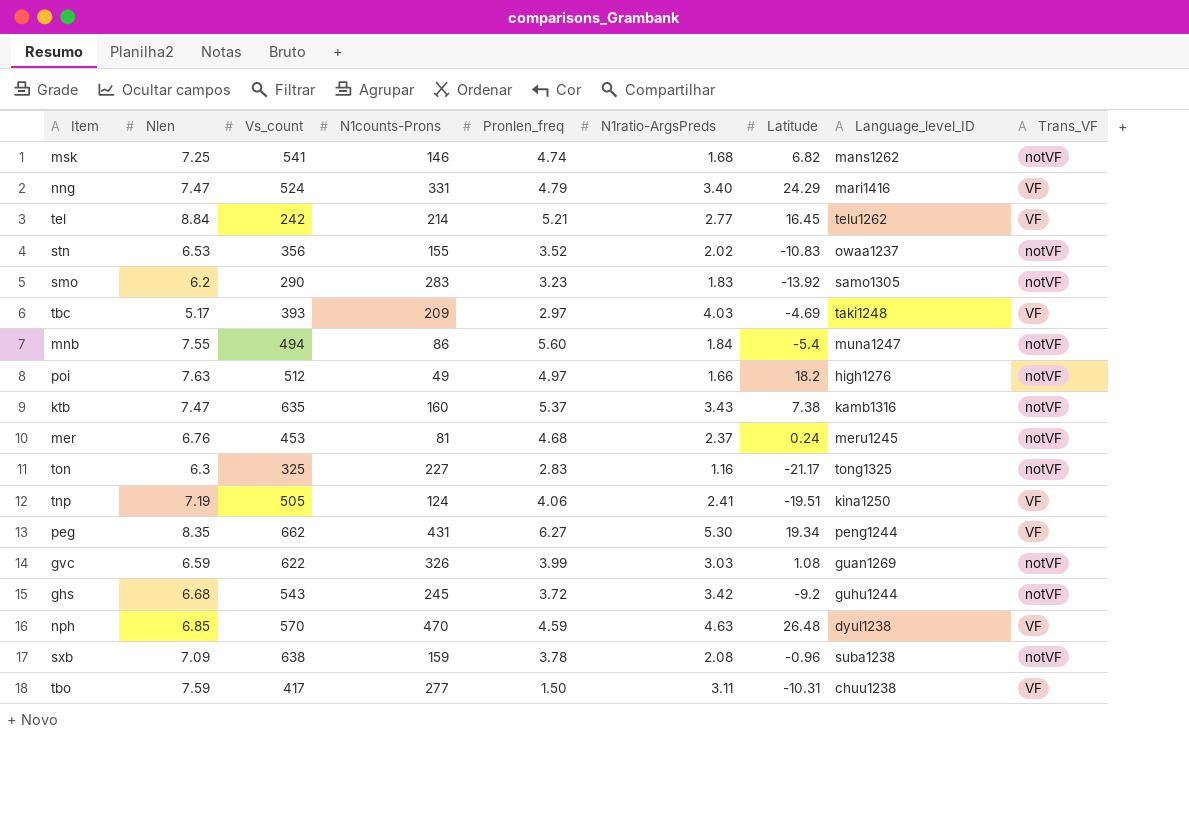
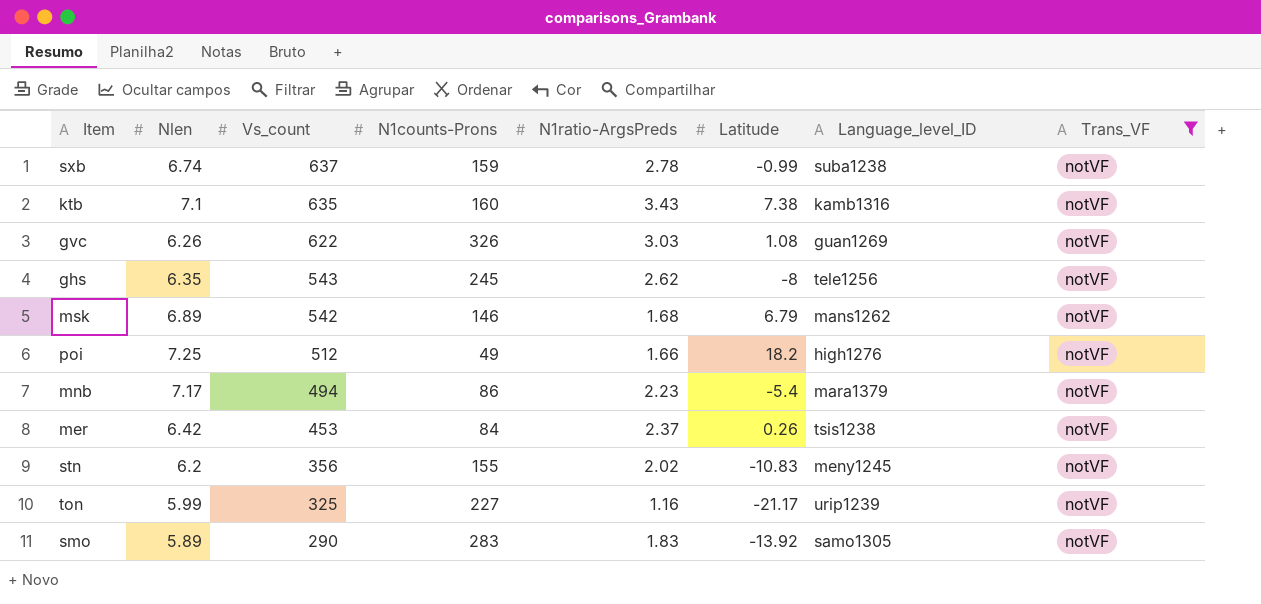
filter: none -> Trans_VF = notVF
row order: none -> Vs_count descending
column Pronlen_freq | position: 5 -> none
sxb | Nlen: 7.09 -> 6.74
sxb | Vs_count: 638 -> 637
sxb | N1ratio-ArgsPreds: 2.08 -> 2.78
sxb | Latitude: -0.96 -> -0.99
ktb | Nlen: 7.47 -> 7.1
gvc | Nlen: 6.59 -> 6.26
ghs | Nlen: 6.68 -> 6.35
ghs | N1ratio-ArgsPreds: 3.42 -> 2.62
ghs | Latitude: -9.2 -> -8
ghs | Language_level_ID: guhu1244 -> tele1256
msk | Nlen: 7.25 -> 6.89
msk | Vs_count: 541 -> 542
msk | Latitude: 6.82 -> 6.79
poi | Nlen: 7.63 -> 7.25
mnb | Nlen: 7.55 -> 7.17
mnb | N1ratio-ArgsPreds: 1.84 -> 2.23
mnb | Language_level_ID: muna1247 -> mara1379
mer | Nlen: 6.76 -> 6.42
mer | N1counts-Prons: 81 -> 84
mer | Latitude: 0.24 -> 0.26
mer | Language_level_ID: meru1245 -> tsis1238
stn | Nlen: 6.53 -> 6.2
stn | Language_level_ID: owaa1237 -> meny1245
ton | Nlen: 6.3 -> 5.99
ton | Language_level_ID: tong1325 -> urip1239
smo | Nlen: 6.2 -> 5.89

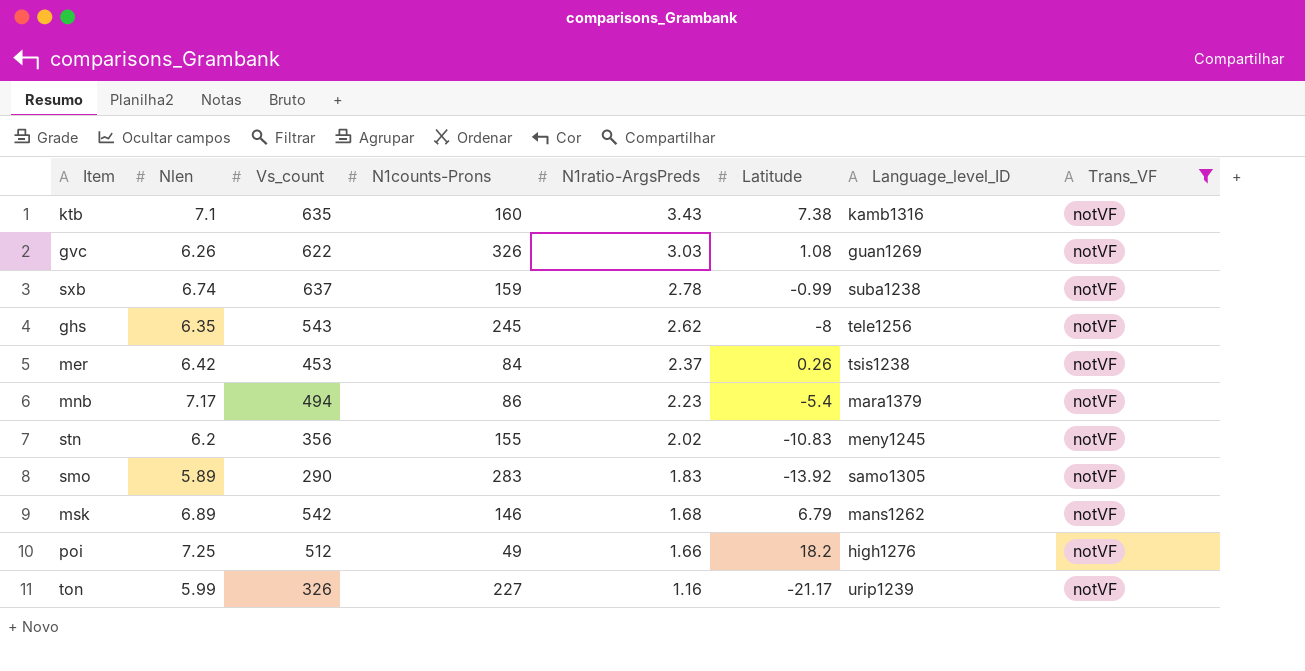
row order: Vs_count descending -> N1ratio-ArgsPreds descending
ton | Vs_count: 325 -> 326

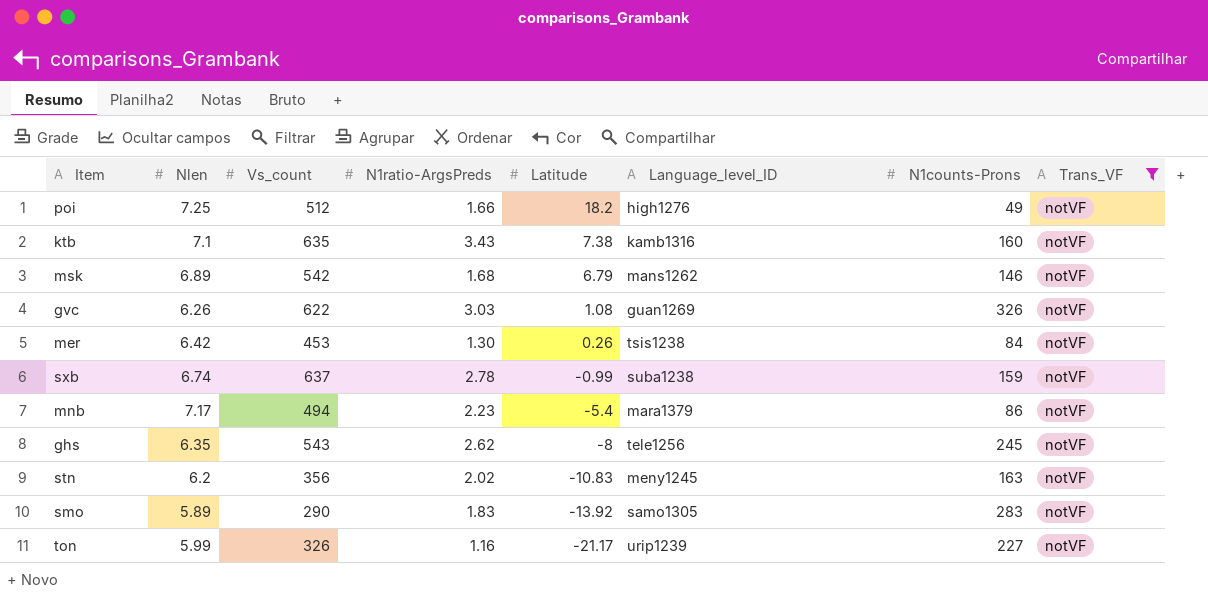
row order: N1ratio-ArgsPreds descending -> Latitude descending
column N1counts-Prons | position: 4 -> 7
mer | N1ratio-ArgsPreds: 2.37 -> 1.30
stn | N1counts-Prons: 155 -> 163

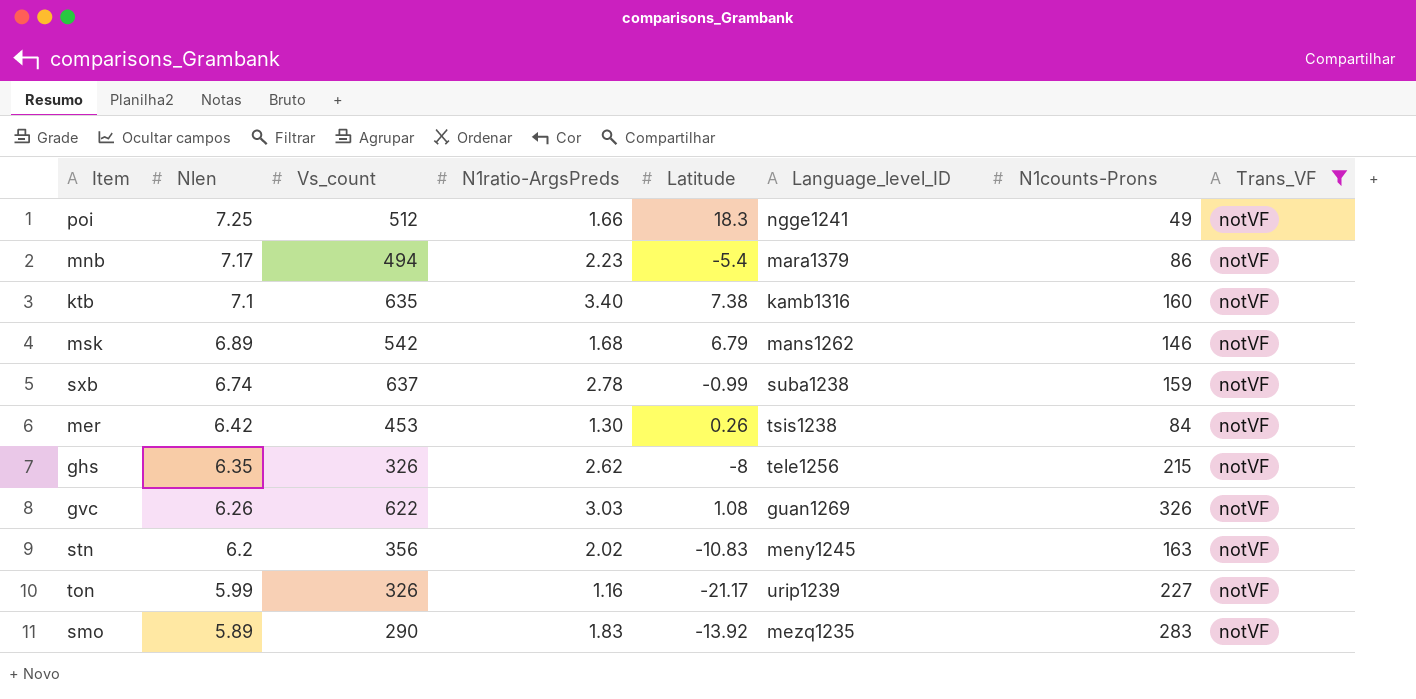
row order: Latitude descending -> Nlen descending
poi | Latitude: 18.2 -> 18.3
poi | Language_level_ID: high1276 -> ngge1241
ktb | N1ratio-ArgsPreds: 3.43 -> 3.40
ghs | Vs_count: 543 -> 326
ghs | N1counts-Prons: 245 -> 215
smo | Language_level_ID: samo1305 -> mezq1235

